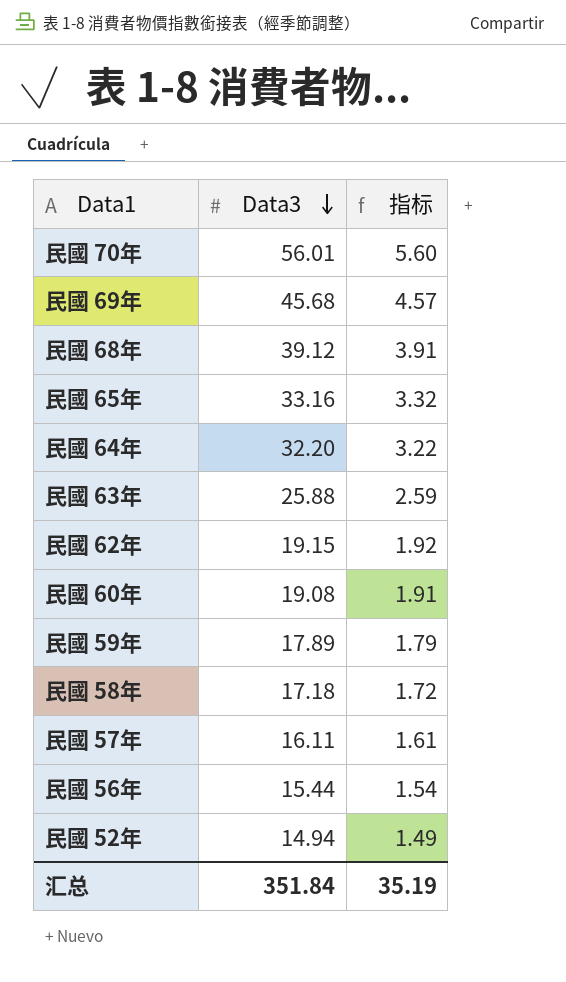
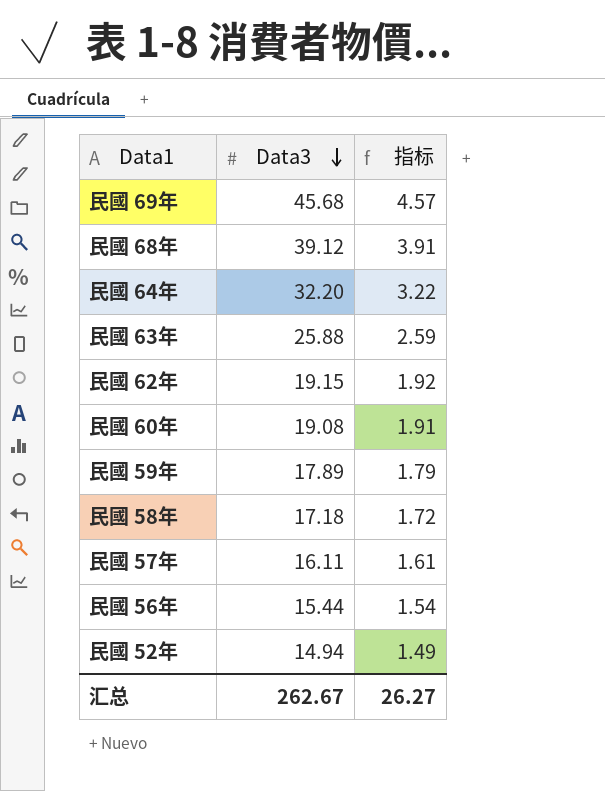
row 民國 70年: 56.01 | 5.60 -> none
row 民國 65年: 33.16 | 3.32 -> none
汇总 | Data3: 351.84 -> 262.67
汇总 | 指标: 35.19 -> 26.27

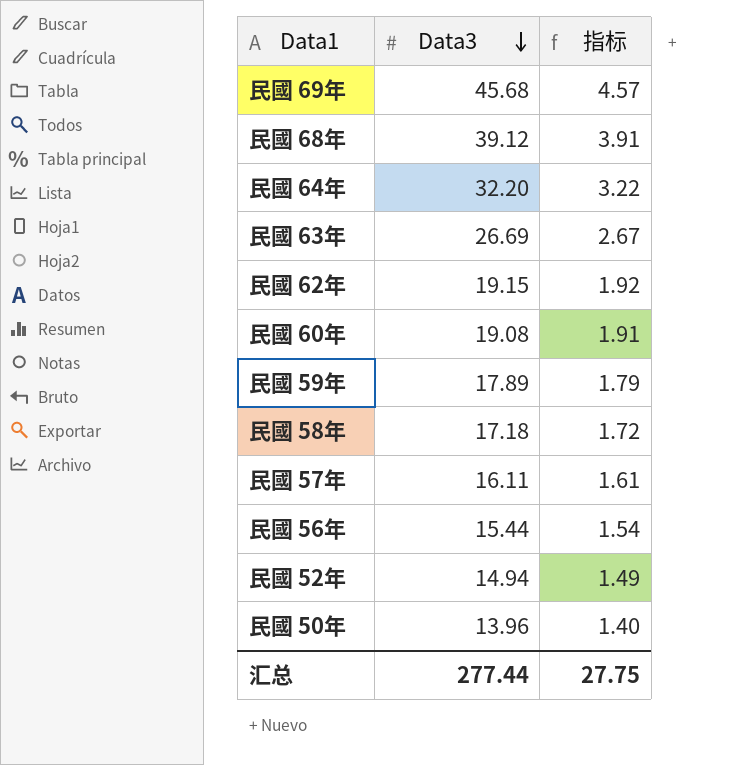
民國 63年 | Data3: 25.88 -> 26.69
民國 63年 | 指标: 2.59 -> 2.67
row 民國 50年: none -> 13.96 | 1.40
汇总 | Data3: 262.67 -> 277.44
汇总 | 指标: 26.27 -> 27.75

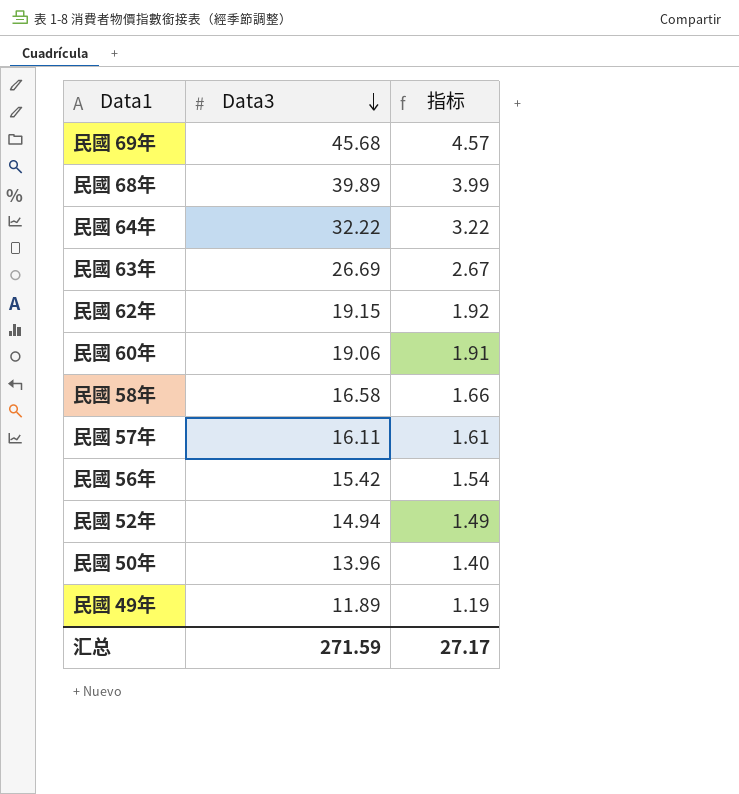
row 民國 59年: 17.89 | 1.79 -> none
民國 68年 | Data3: 39.12 -> 39.89
民國 68年 | 指标: 3.91 -> 3.99
民國 64年 | Data3: 32.20 -> 32.22
民國 60年 | Data3: 19.08 -> 19.06
民國 58年 | Data3: 17.18 -> 16.58
民國 58年 | 指标: 1.72 -> 1.66
民國 56年 | Data3: 15.44 -> 15.42
row 民國 49年: none -> 11.89 | 1.19
汇总 | Data3: 277.44 -> 271.59
汇总 | 指标: 27.75 -> 27.17

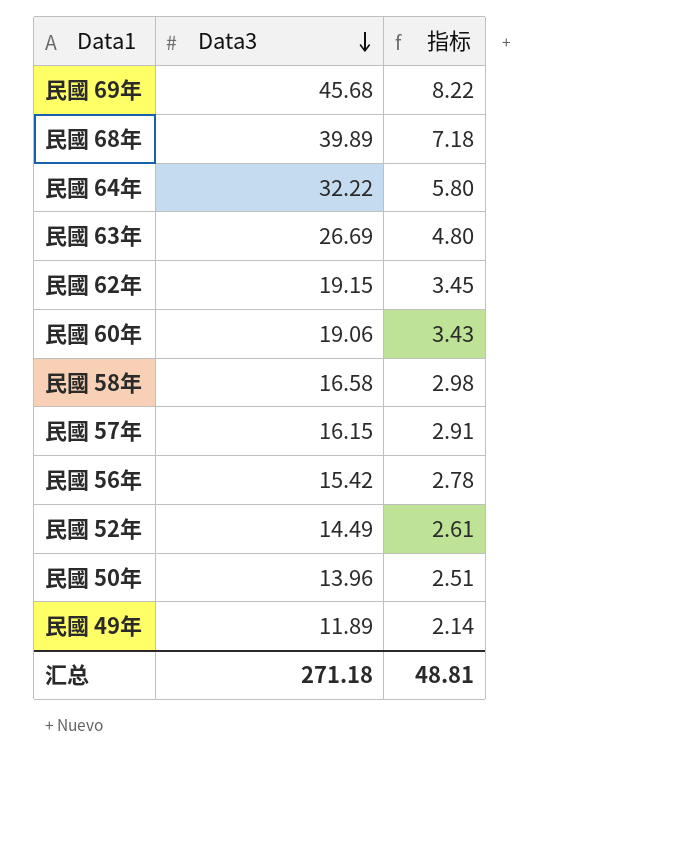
column 指标 | formula: [Data3] * 0.1 -> [Data3] * 0.18
民國 57年 | Data3: 16.11 -> 16.15
民國 52年 | Data3: 14.94 -> 14.49
汇总 | Data3: 271.59 -> 271.18
汇总 | 指标: 27.17 -> 48.81

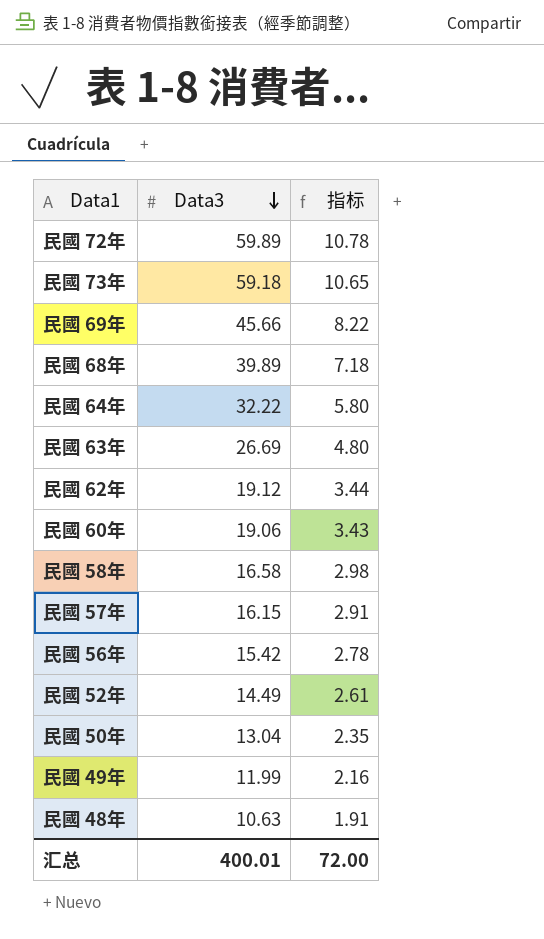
row 民國 72年: none -> 59.89 | 10.78
row 民國 73年: none -> 59.18 | 10.65
民國 69年 | Data3: 45.68 -> 45.66
民國 62年 | Data3: 19.15 -> 19.12
民國 62年 | 指标: 3.45 -> 3.44
民國 50年 | Data3: 13.96 -> 13.04
民國 50年 | 指标: 2.51 -> 2.35
民國 49年 | Data3: 11.89 -> 11.99
民國 49年 | 指标: 2.14 -> 2.16
row 民國 48年: none -> 10.63 | 1.91
汇总 | Data3: 271.18 -> 400.01
汇总 | 指标: 48.81 -> 72.00

